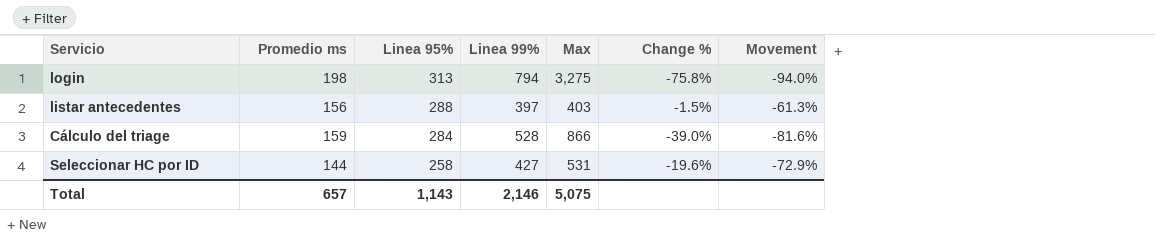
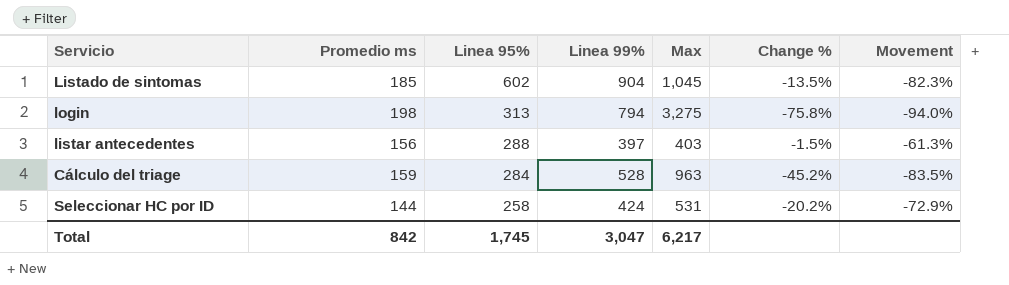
row Listado de sintomas: none -> 185 | 602 | 904 | 1,045 | -13.5% | -82.3%
Cálculo del triage | Max: 866 -> 963
Cálculo del triage | Change %: -39.0% -> -45.2%
Cálculo del triage | Movement: -81.6% -> -83.5%
Seleccionar HC por ID | Linea 99%: 427 -> 424
Seleccionar HC por ID | Change %: -19.6% -> -20.2%
Total | Promedio ms: 657 -> 842
Total | Linea 95%: 1,143 -> 1,745
Total | Linea 99%: 2,146 -> 3,047
Total | Max: 5,075 -> 6,217

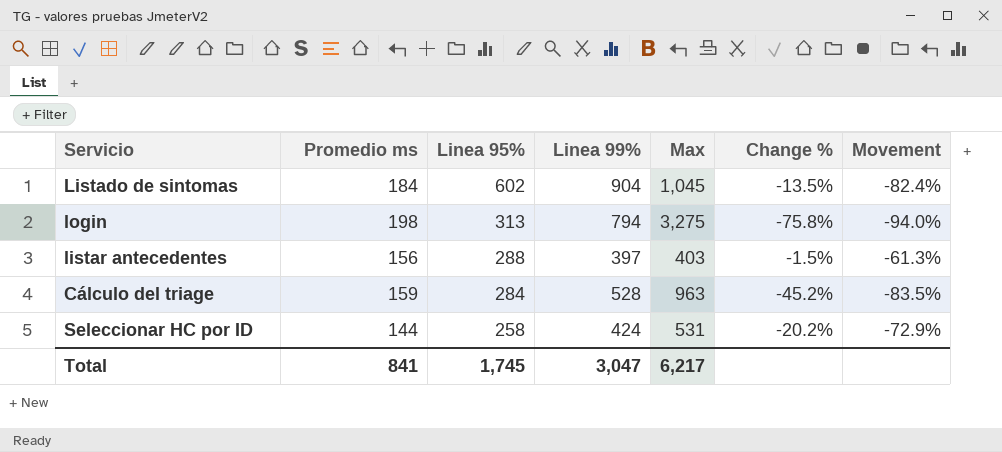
Listado de sintomas | Promedio ms: 185 -> 184
Listado de sintomas | Movement: -82.3% -> -82.4%
Total | Promedio ms: 842 -> 841

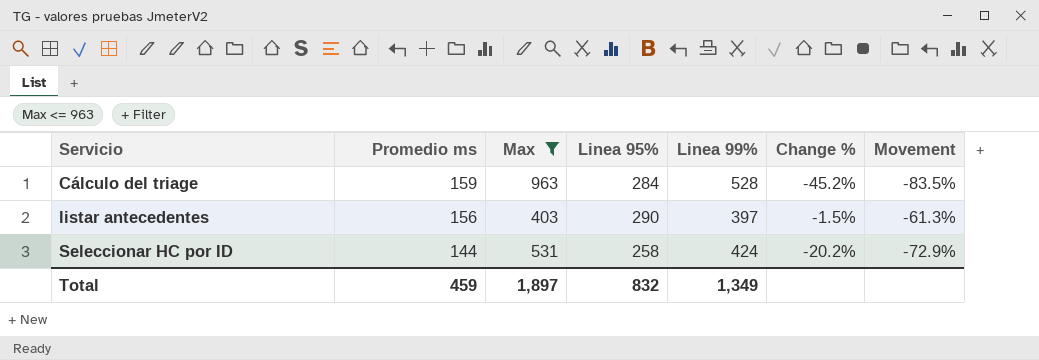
filter: none -> Max <= 963
row order: Linea 95% descending -> Servicio ascending
column Max | position: 5 -> 3
listar antecedentes | Linea 95%: 288 -> 290
Total | Promedio ms: 841 -> 459
Total | Max: 6,217 -> 1,897
Total | Linea 95%: 1,745 -> 832
Total | Linea 99%: 3,047 -> 1,349

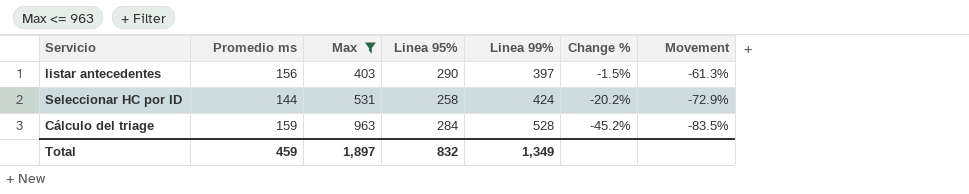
row order: Servicio ascending -> Max ascending

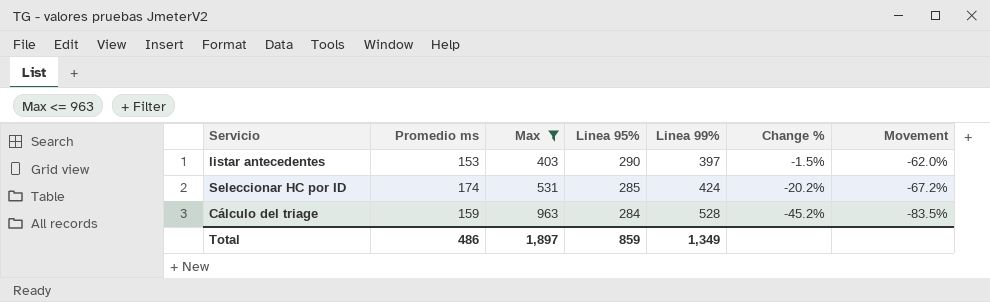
listar antecedentes | Promedio ms: 156 -> 153
listar antecedentes | Movement: -61.3% -> -62.0%
Seleccionar HC por ID | Promedio ms: 144 -> 174
Seleccionar HC por ID | Linea 95%: 258 -> 285
Seleccionar HC por ID | Movement: -72.9% -> -67.2%
Total | Promedio ms: 459 -> 486
Total | Linea 95%: 832 -> 859

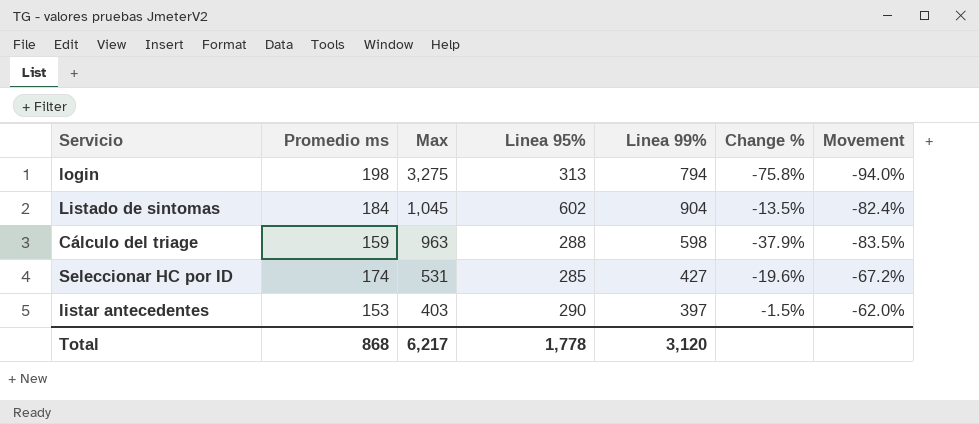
filter: Max <= 963 -> none
row order: Max ascending -> Max descending
Cálculo del triage | Linea 95%: 284 -> 288
Cálculo del triage | Linea 99%: 528 -> 598
Cálculo del triage | Change %: -45.2% -> -37.9%
Seleccionar HC por ID | Linea 99%: 424 -> 427
Seleccionar HC por ID | Change %: -20.2% -> -19.6%
Total | Promedio ms: 486 -> 868
Total | Max: 1,897 -> 6,217
Total | Linea 95%: 859 -> 1,778
Total | Linea 99%: 1,349 -> 3,120

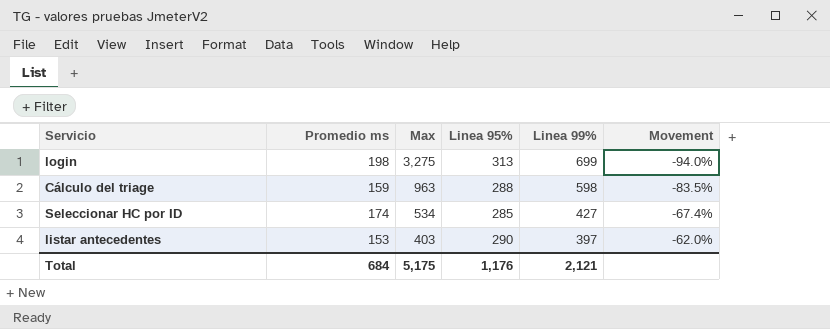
column Change % | formula: ([Linea 99%] - [Max]) / [Max] -> none
row Listado de sintomas: 184 | 1,045 | 602 | 904 | -13.5% | -82.4% -> none
login | Linea 99%: 794 -> 699
Seleccionar HC por ID | Max: 531 -> 534
Seleccionar HC por ID | Movement: -67.2% -> -67.4%
Total | Promedio ms: 868 -> 684
Total | Max: 6,217 -> 5,175
Total | Linea 95%: 1,778 -> 1,176
Total | Linea 99%: 3,120 -> 2,121

